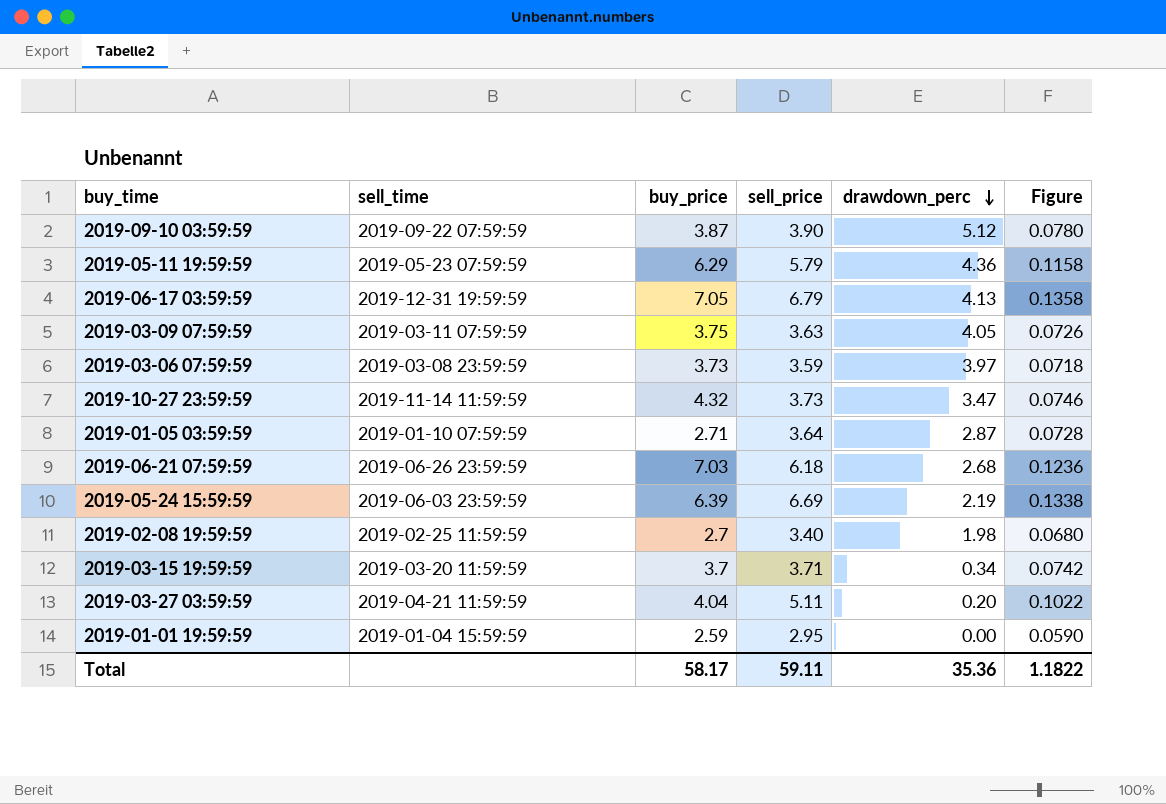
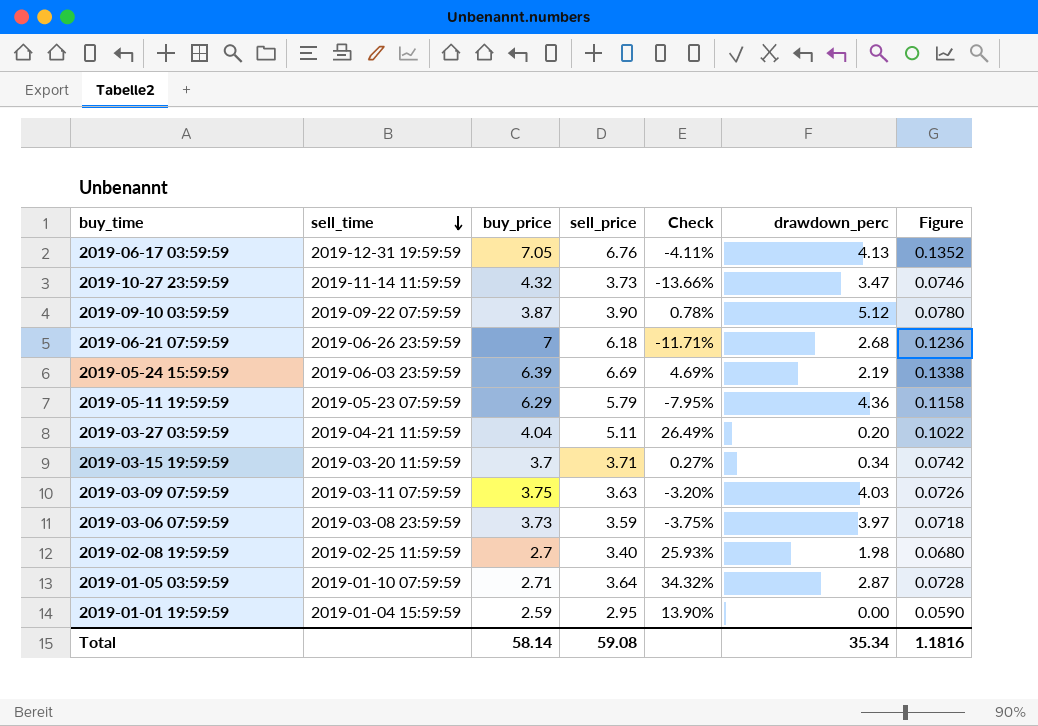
row order: drawdown_perc descending -> sell_time descending
column Check | formula: none -> ([sell_price] - [buy_price]) / [buy_price]
2019-06-17 03:59:59 | sell_price: 6.79 -> 6.76
2019-06-17 03:59:59 | Figure: 0.1358 -> 0.1352
2019-06-21 07:59:59 | buy_price: 7.03 -> 7
2019-03-09 07:59:59 | drawdown_perc: 4.05 -> 4.03
Total | buy_price: 58.17 -> 58.14
Total | sell_price: 59.11 -> 59.08
Total | drawdown_perc: 35.36 -> 35.34
Total | Figure: 1.1822 -> 1.1816

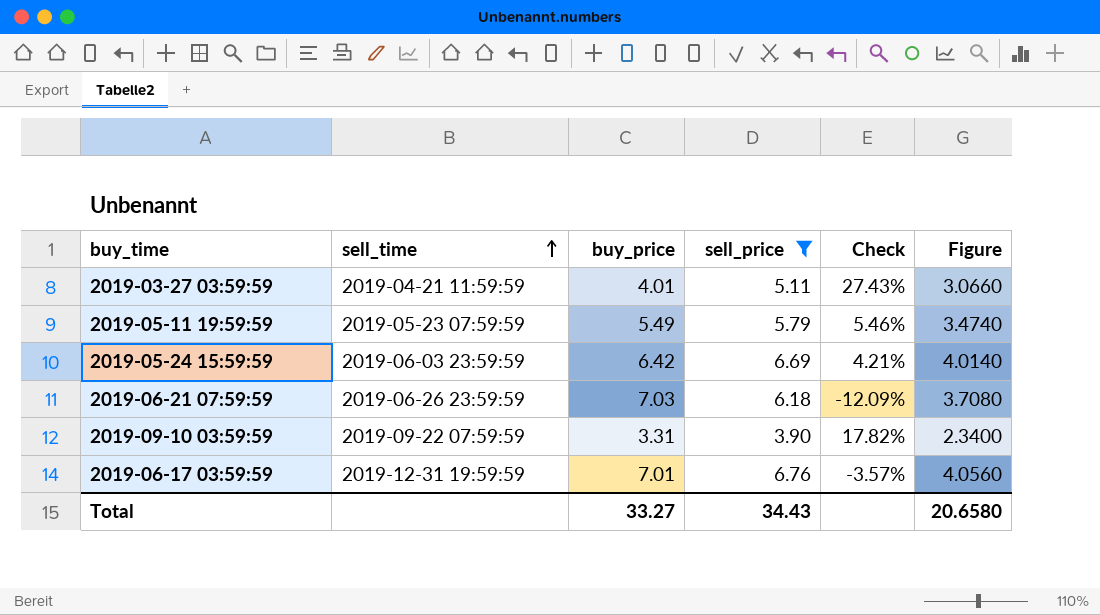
filter: none -> sell_price >= 3.90
row order: sell_time descending -> sell_time ascending
column drawdown_perc | position: 6 -> none
column Figure | formula: [sell_price] * 0.02 -> [sell_price] * 0.6
2019-03-27 03:59:59 | buy_price: 4.04 -> 4.01
2019-03-27 03:59:59 | Check: 26.49% -> 27.43%
2019-05-11 19:59:59 | buy_price: 6.29 -> 5.49
2019-05-11 19:59:59 | Check: -7.95% -> 5.46%
2019-05-24 15:59:59 | buy_price: 6.39 -> 6.42
2019-05-24 15:59:59 | Check: 4.69% -> 4.21%
2019-06-21 07:59:59 | buy_price: 7 -> 7.03
2019-06-21 07:59:59 | Check: -11.71% -> -12.09%
2019-09-10 03:59:59 | buy_price: 3.87 -> 3.31
2019-09-10 03:59:59 | Check: 0.78% -> 17.82%
2019-06-17 03:59:59 | buy_price: 7.05 -> 7.01
2019-06-17 03:59:59 | Check: -4.11% -> -3.57%
Total | buy_price: 58.14 -> 33.27
Total | sell_price: 59.08 -> 34.43
Total | Figure: 1.1816 -> 20.6580

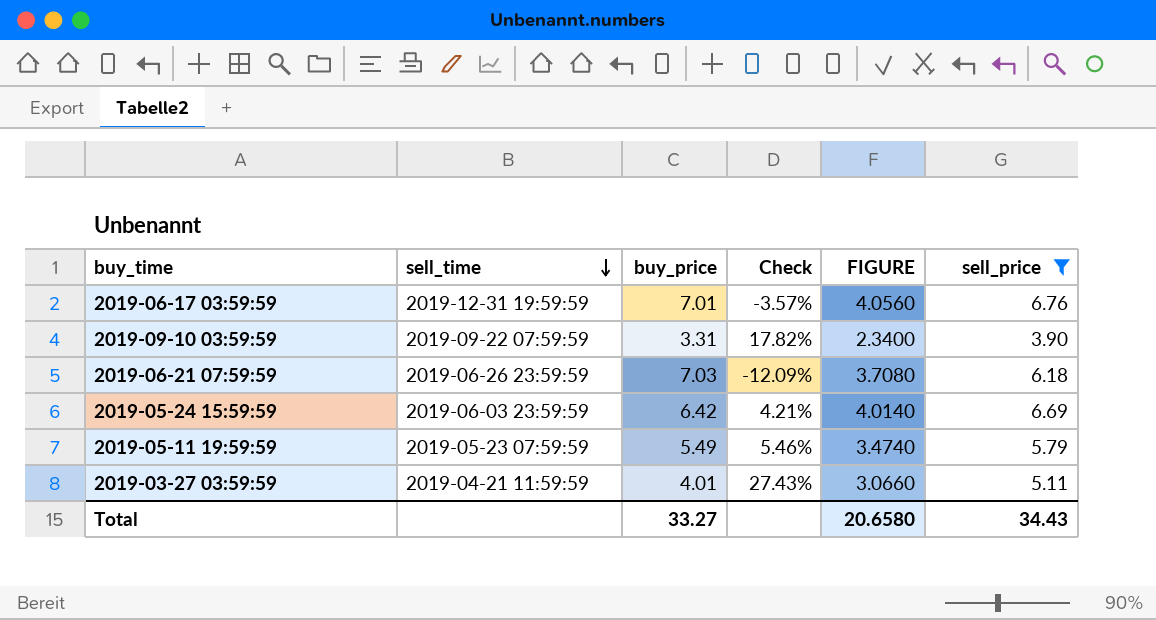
row order: sell_time ascending -> sell_time descending
column name: Figure -> FIGURE
column sell_price | position: 4 -> 6

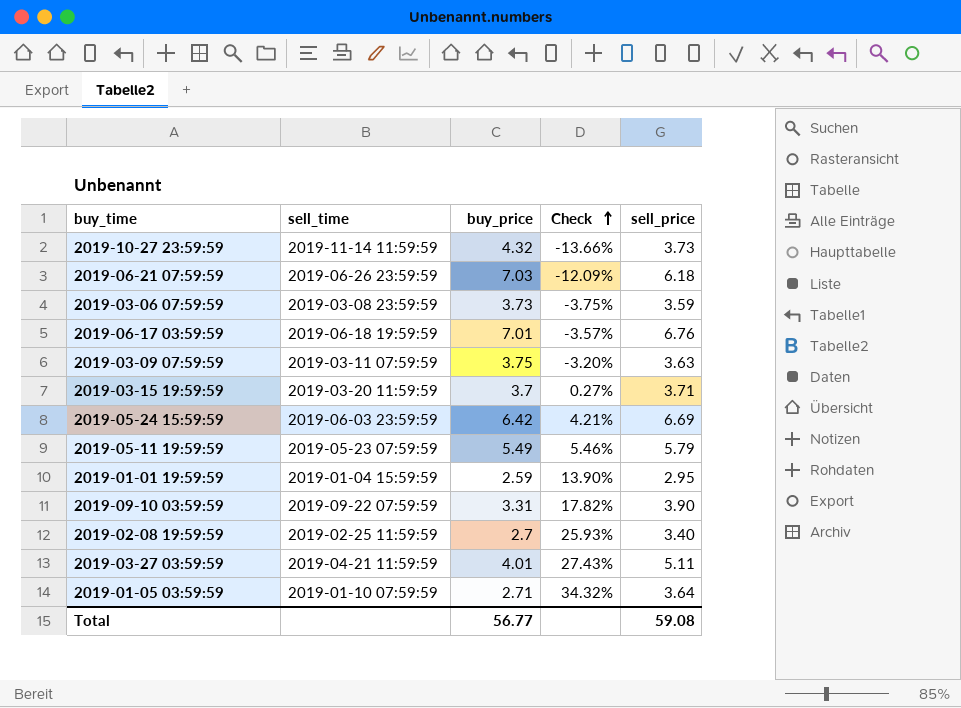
filter: sell_price >= 3.90 -> none
row order: sell_time descending -> Check ascending
column FIGURE | formula: [sell_price] * 0.6 -> none
2019-06-17 03:59:59 | sell_time: 2019-12-31 19:59:59 -> 2019-06-18 19:59:59
Total | buy_price: 33.27 -> 56.77
Total | sell_price: 34.43 -> 59.08

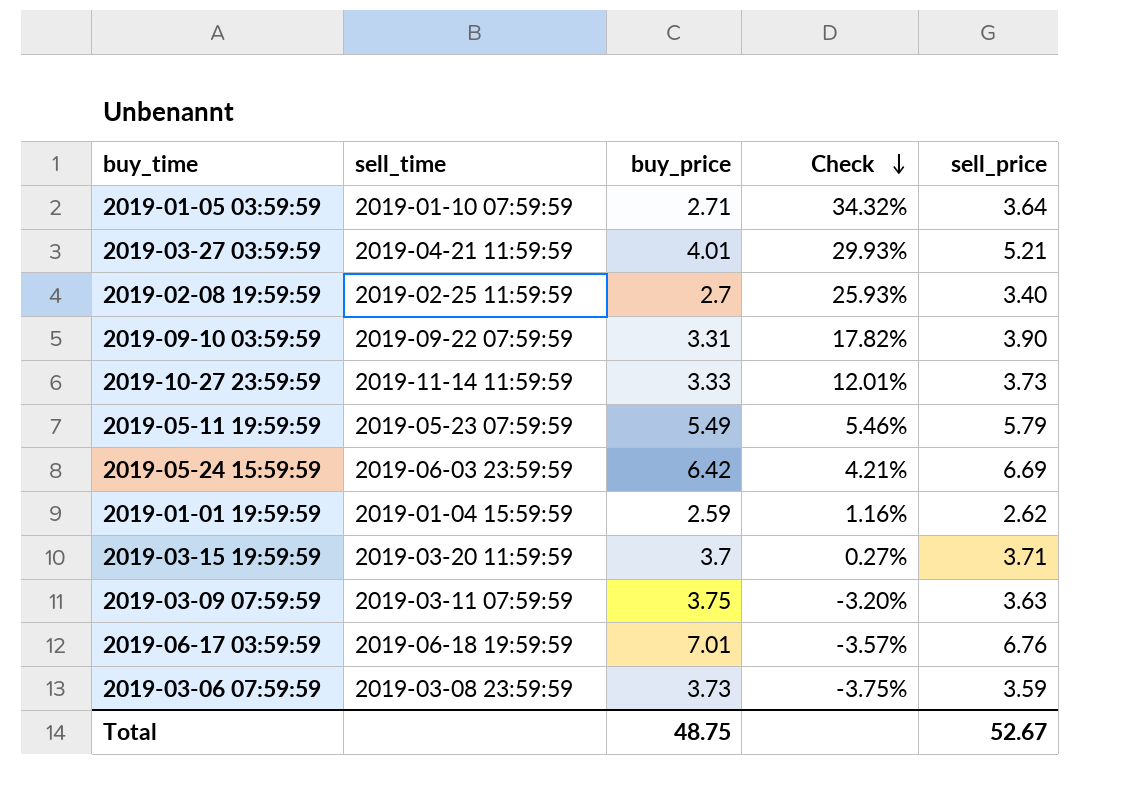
row order: Check ascending -> Check descending
row 2019-06-21 07:59:59: 2019-06-26 23:59:59 | 7.03 | -12.09% | 6.18 -> none
2019-03-27 03:59:59 | Check: 27.43% -> 29.93%
2019-03-27 03:59:59 | sell_price: 5.11 -> 5.21
2019-10-27 23:59:59 | buy_price: 4.32 -> 3.33
2019-10-27 23:59:59 | Check: -13.66% -> 12.01%
2019-01-01 19:59:59 | Check: 13.90% -> 1.16%
2019-01-01 19:59:59 | sell_price: 2.95 -> 2.62
Total | buy_price: 56.77 -> 48.75
Total | sell_price: 59.08 -> 52.67

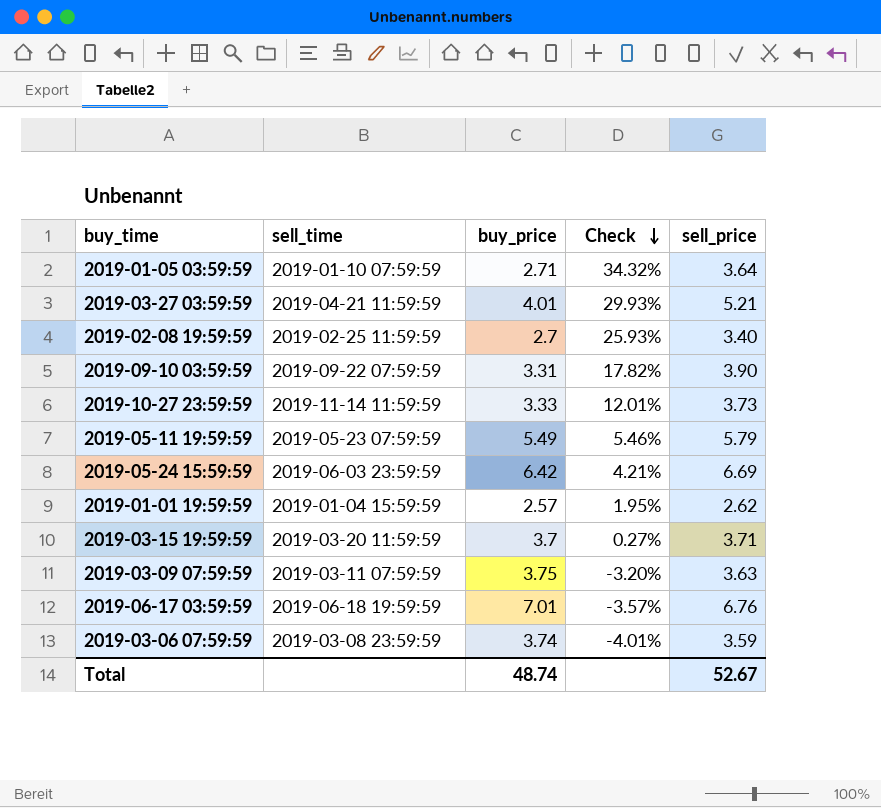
2019-01-01 19:59:59 | buy_price: 2.59 -> 2.57
2019-01-01 19:59:59 | Check: 1.16% -> 1.95%
2019-03-06 07:59:59 | buy_price: 3.73 -> 3.74
2019-03-06 07:59:59 | Check: -3.75% -> -4.01%
Total | buy_price: 48.75 -> 48.74

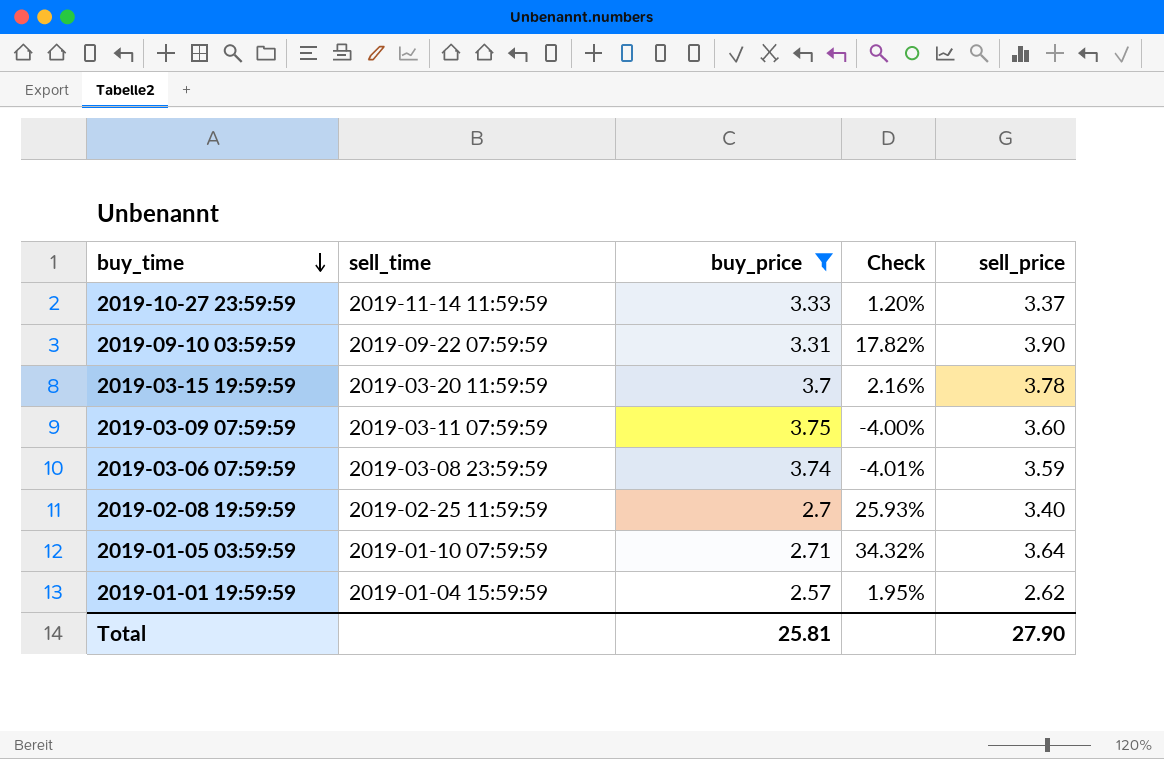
filter: none -> buy_price <= 3.75
row order: Check descending -> buy_time descending
2019-10-27 23:59:59 | Check: 12.01% -> 1.20%
2019-10-27 23:59:59 | sell_price: 3.73 -> 3.37
2019-03-15 19:59:59 | Check: 0.27% -> 2.16%
2019-03-15 19:59:59 | sell_price: 3.71 -> 3.78
2019-03-09 07:59:59 | Check: -3.20% -> -4.00%
2019-03-09 07:59:59 | sell_price: 3.63 -> 3.60
Total | buy_price: 48.74 -> 25.81
Total | sell_price: 52.67 -> 27.90

